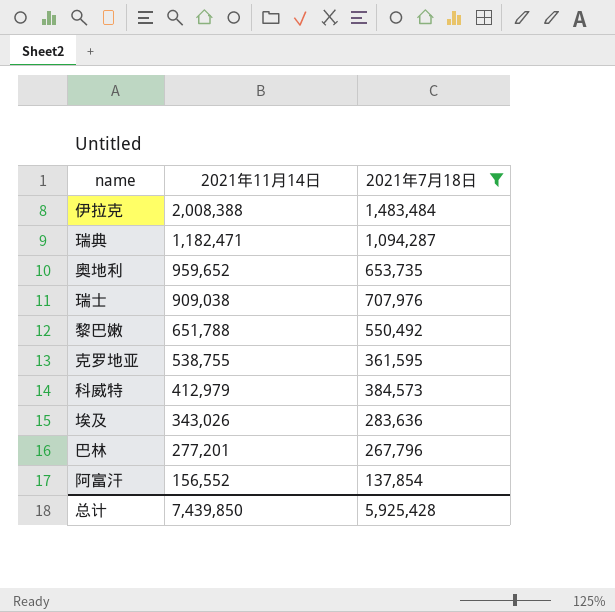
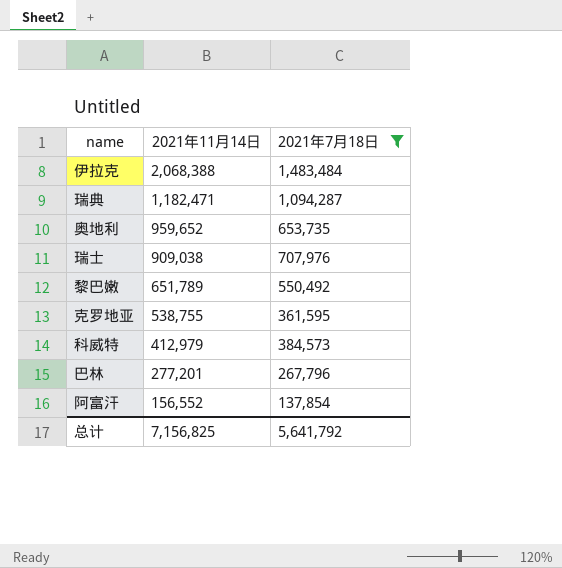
row 埃及: 343,026 | 283,636 -> none
伊拉克 | 2021年11月14日: 2,008,388 -> 2,068,388
黎巴嫩 | 2021年11月14日: 651,788 -> 651,789
总计 | 2021年11月14日: 7,439,850 -> 7,156,825
总计 | 2021年7月18日: 5,925,428 -> 5,641,792

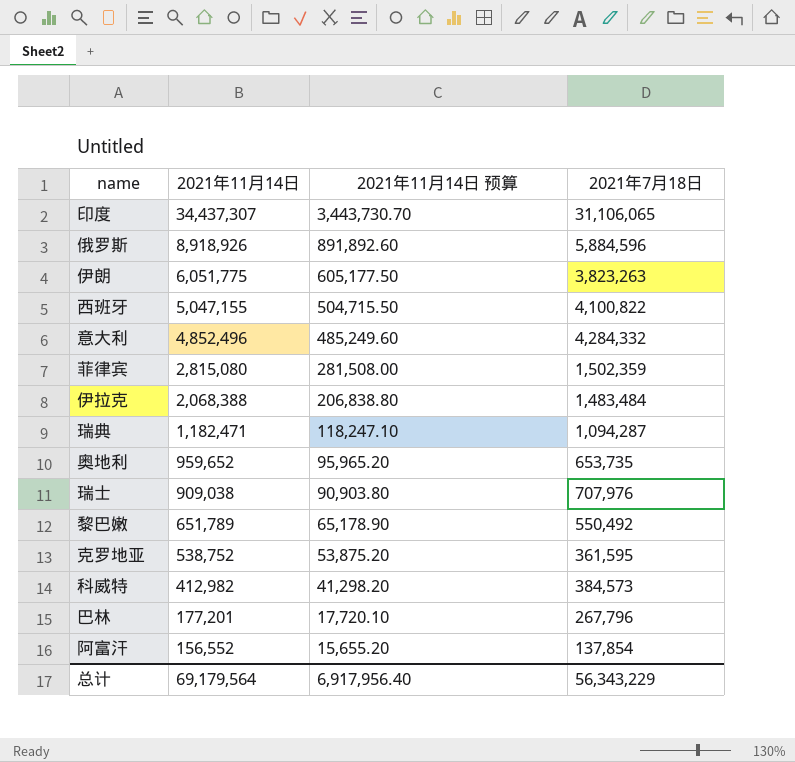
filter: 2021年7月18日 <= 1,483,484 -> none
column 2021年11月14日 预算 | formula: none -> [2021年11月14日] * 0.1
克罗地亚 | 2021年11月14日: 538,755 -> 538,752
科威特 | 2021年11月14日: 412,979 -> 412,982
巴林 | 2021年11月14日: 277,201 -> 177,201
总计 | 2021年11月14日: 7,156,825 -> 69,179,564
总计 | 2021年7月18日: 5,641,792 -> 56,343,229

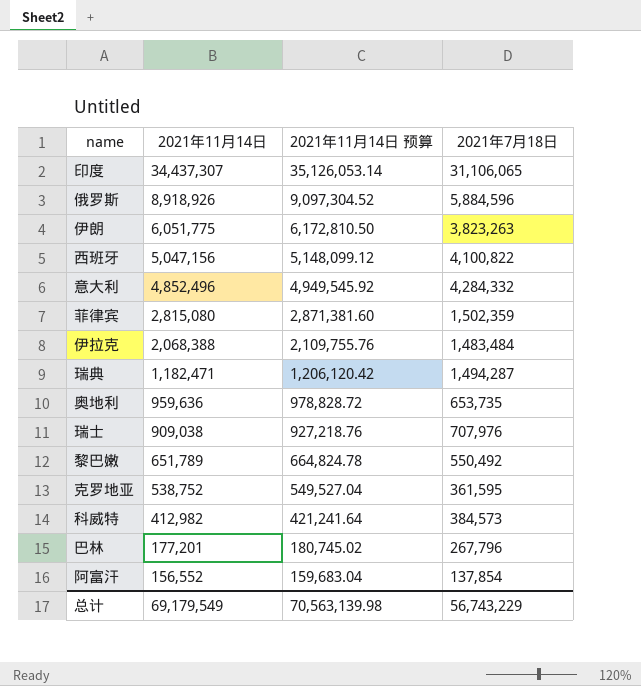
column 2021年11月14日 预算 | formula: [2021年11月14日] * 0.1 -> [2021年11月14日] * 1.02
西班牙 | 2021年11月14日: 5,047,155 -> 5,047,156
瑞典 | 2021年7月18日: 1,094,287 -> 1,494,287
奥地利 | 2021年11月14日: 959,652 -> 959,636
总计 | 2021年11月14日: 69,179,564 -> 69,179,549
总计 | 2021年11月14日 预算: 6,917,956.40 -> 70,563,139.98
总计 | 2021年7月18日: 56,343,229 -> 56,743,229

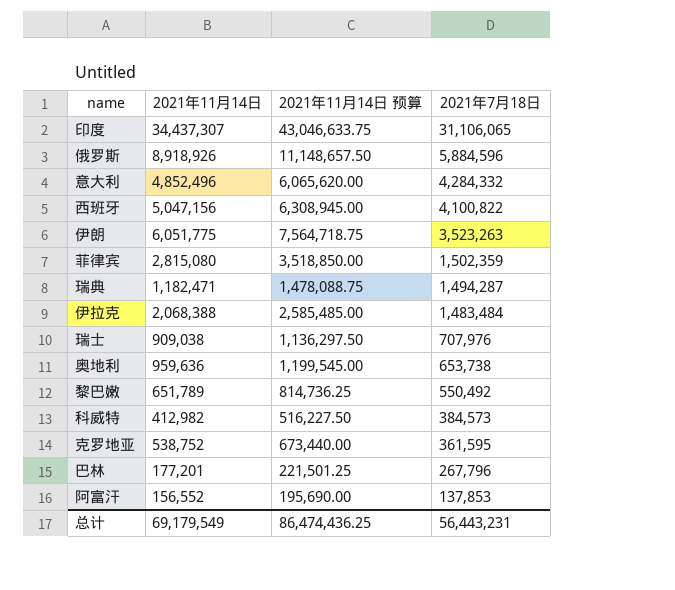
row order: 2021年11月14日 descending -> 2021年7月18日 descending
column 2021年11月14日 预算 | formula: [2021年11月14日] * 1.02 -> [2021年11月14日] * 1.25
伊朗 | 2021年7月18日: 3,823,263 -> 3,523,263
奥地利 | 2021年7月18日: 653,735 -> 653,738
阿富汗 | 2021年7月18日: 137,854 -> 137,853
总计 | 2021年11月14日 预算: 70,563,139.98 -> 86,474,436.25
总计 | 2021年7月18日: 56,743,229 -> 56,443,231

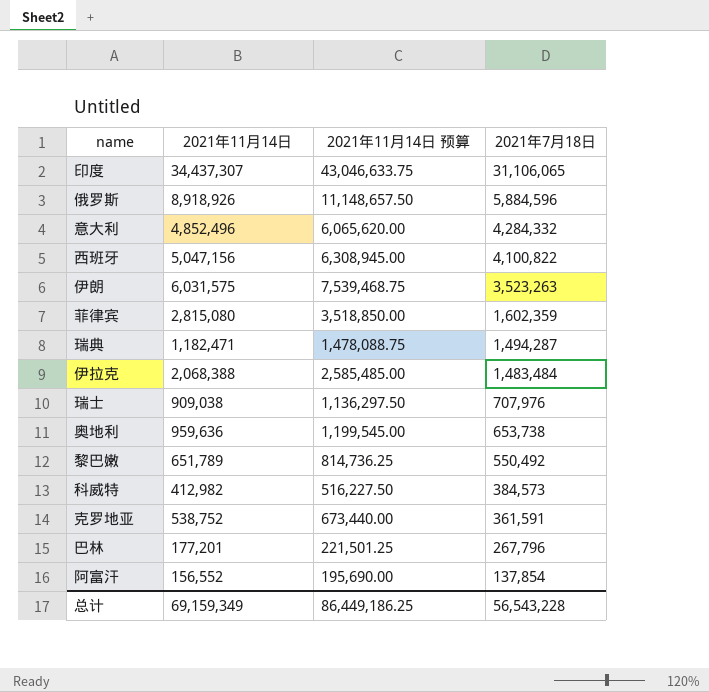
伊朗 | 2021年11月14日: 6,051,775 -> 6,031,575
伊朗 | 2021年11月14日 预算: 7,564,718.75 -> 7,539,468.75
菲律宾 | 2021年7月18日: 1,502,359 -> 1,602,359
克罗地亚 | 2021年7月18日: 361,595 -> 361,591
阿富汗 | 2021年7月18日: 137,853 -> 137,854
总计 | 2021年11月14日: 69,179,549 -> 69,159,349
总计 | 2021年11月14日 预算: 86,474,436.25 -> 86,449,186.25
总计 | 2021年7月18日: 56,443,231 -> 56,543,228

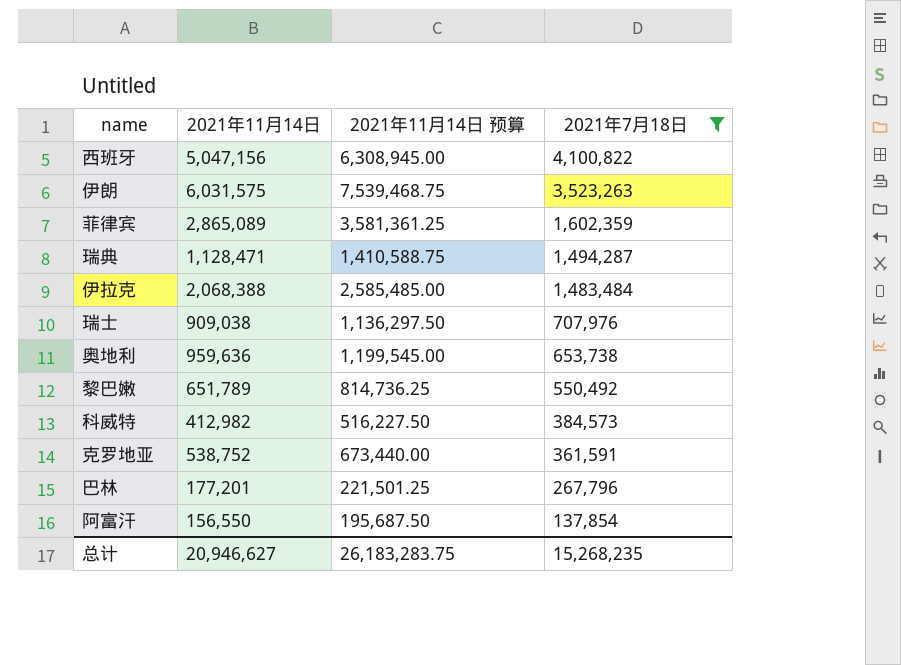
filter: none -> 2021年7月18日 <= 4,100,822
菲律宾 | 2021年11月14日: 2,815,080 -> 2,865,089
菲律宾 | 2021年11月14日 预算: 3,518,850.00 -> 3,581,361.25
瑞典 | 2021年11月14日: 1,182,471 -> 1,128,471
瑞典 | 2021年11月14日 预算: 1,478,088.75 -> 1,410,588.75
阿富汗 | 2021年11月14日: 156,552 -> 156,550
阿富汗 | 2021年11月14日 预算: 195,690.00 -> 195,687.50
总计 | 2021年11月14日: 69,159,349 -> 20,946,627
总计 | 2021年11月14日 预算: 86,449,186.25 -> 26,183,283.75
总计 | 2021年7月18日: 56,543,228 -> 15,268,235

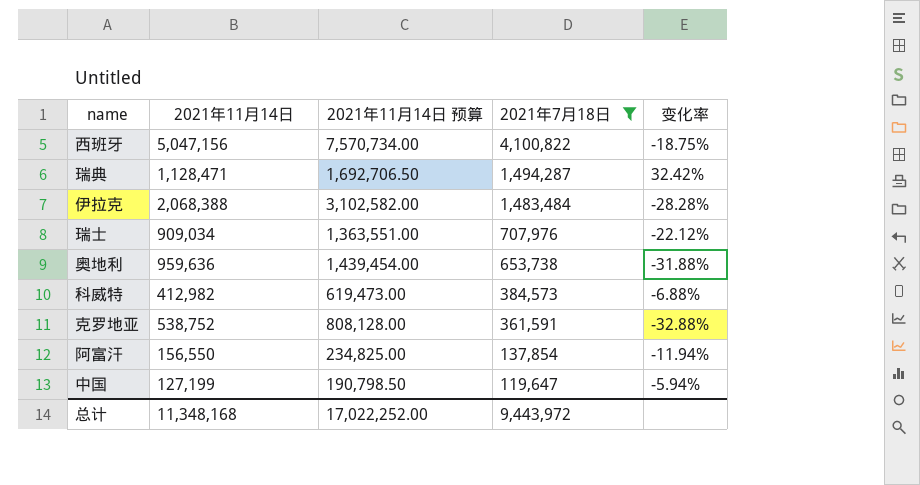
column 2021年11月14日 预算 | formula: [2021年11月14日] * 1.25 -> [2021年11月14日] * 1.5
column 变化率 | formula: none -> ([2021年7月18日] - [2021年11月14日]) / [2021年11月14日]
row 伊朗: 6,031,575 | 7,539,468.75 | 3,523,263 -> none
row 菲律宾: 2,865,089 | 3,581,361.25 | 1,602,359 -> none
row 黎巴嫩: 651,789 | 814,736.25 | 550,492 -> none
row 巴林: 177,201 | 221,501.25 | 267,796 -> none
瑞士 | 2021年11月14日: 909,038 -> 909,034
row 中国: none -> 127,199 | 190,798.50 | 119,647 | -5.94%
总计 | 2021年11月14日: 20,946,627 -> 11,348,168
总计 | 2021年11月14日 预算: 26,183,283.75 -> 17,022,252.00
总计 | 2021年7月18日: 15,268,235 -> 9,443,972

